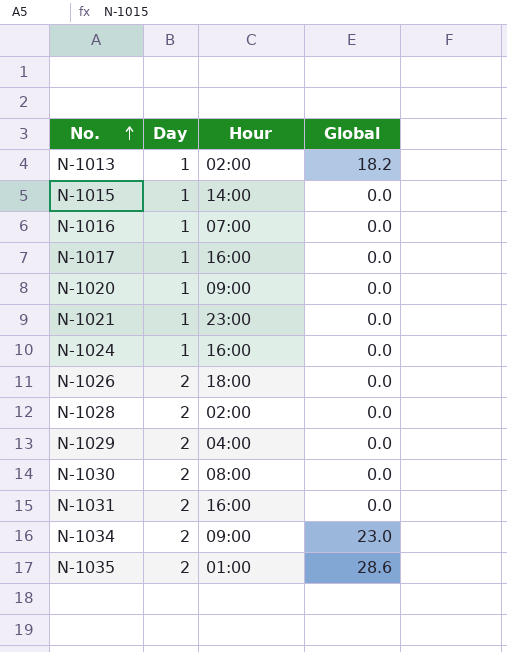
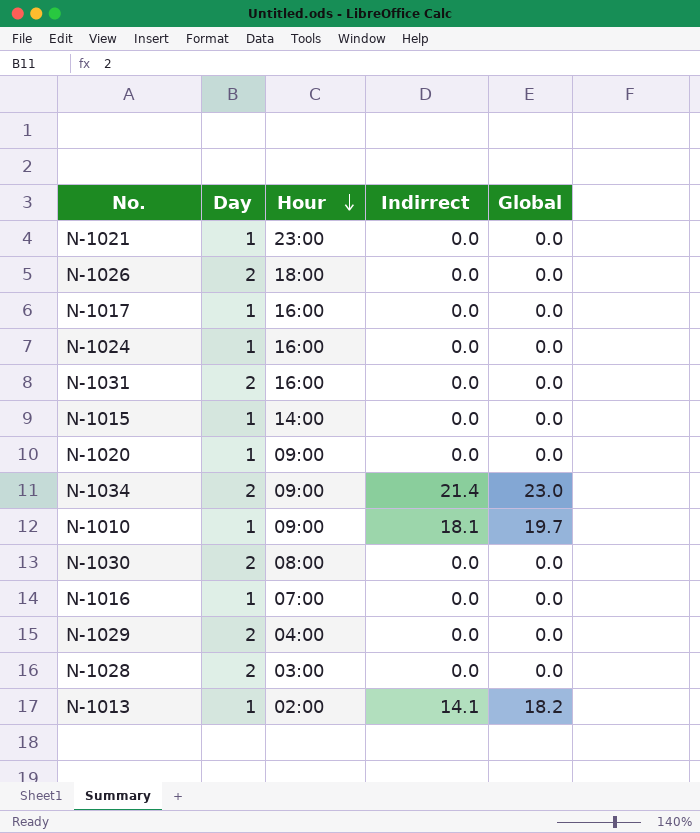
row order: No. ascending -> Hour descending
column Indirrect | position: none -> 4
row N-1035: 2 | 01:00 | 28.6 -> none
row N-1010: none -> 1 | 09:00 | 18.1 | 19.7
N-1028 | Hour: 02:00 -> 03:00

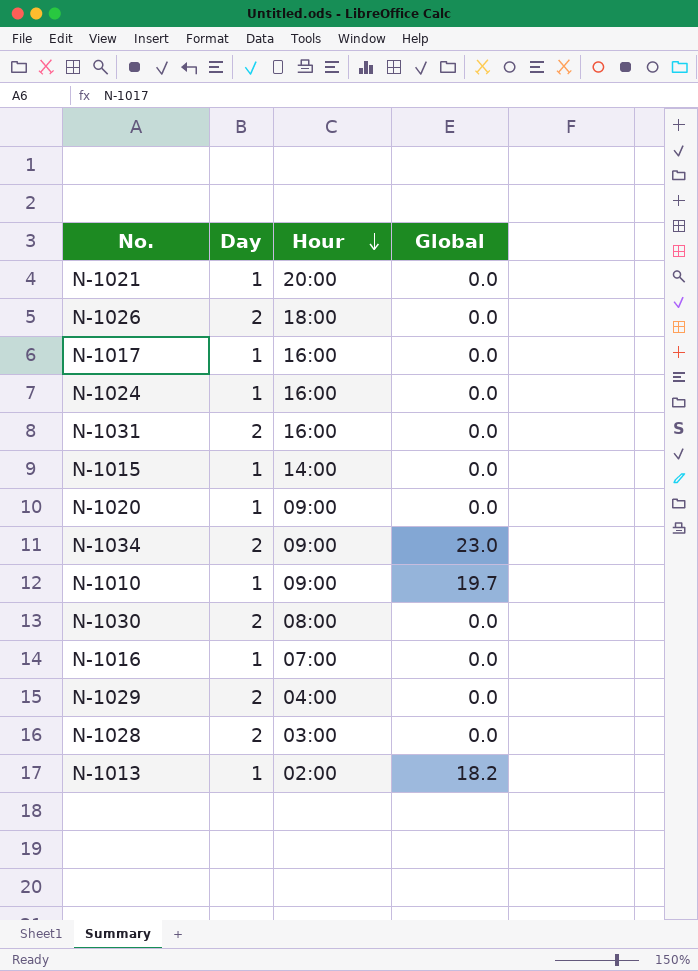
column Indirrect | position: 4 -> none
N-1021 | Hour: 23:00 -> 20:00

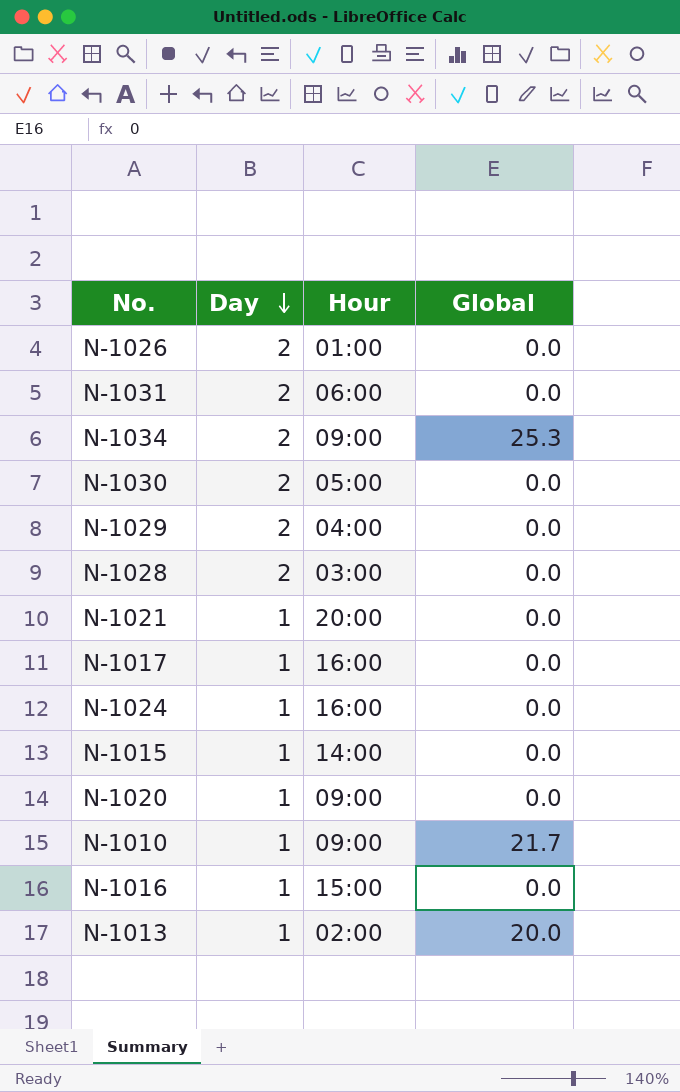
row order: Hour descending -> Day descending
N-1026 | Hour: 18:00 -> 01:00
N-1031 | Hour: 16:00 -> 06:00
N-1034 | Global: 23.0 -> 25.3
N-1030 | Hour: 08:00 -> 05:00
N-1010 | Global: 19.7 -> 21.7
N-1016 | Hour: 07:00 -> 15:00
N-1013 | Global: 18.2 -> 20.0

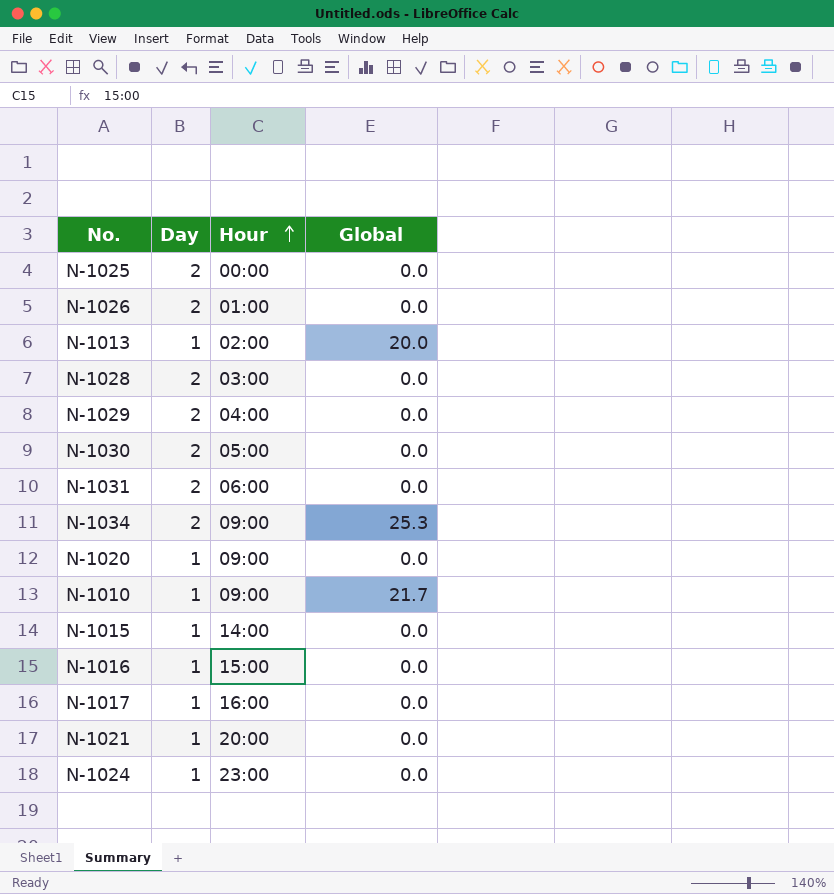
row order: Day descending -> Hour ascending
row N-1025: none -> 2 | 00:00 | 0.0
N-1024 | Hour: 16:00 -> 23:00

